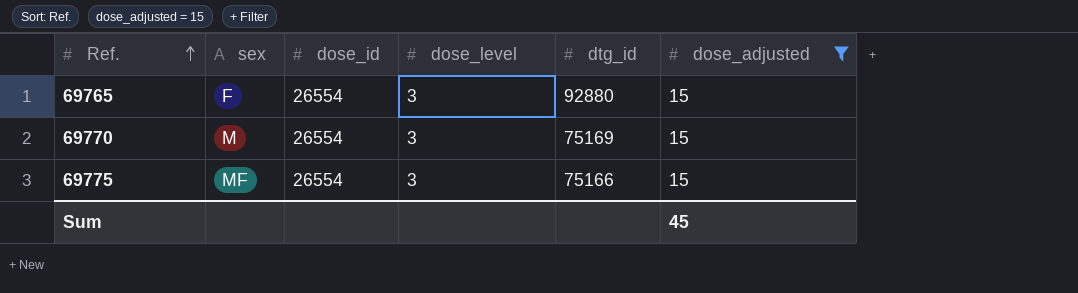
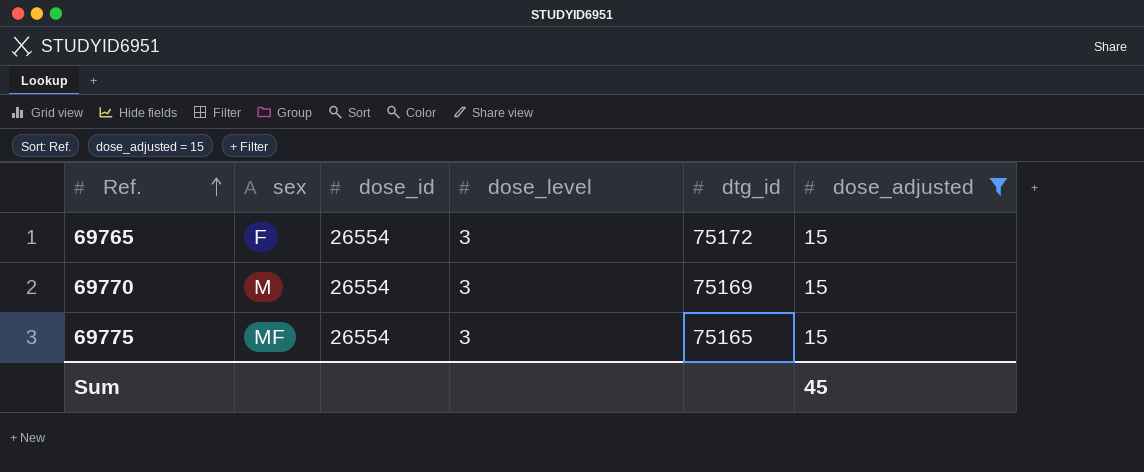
69765 | dtg_id: 92880 -> 75172
69775 | dtg_id: 75166 -> 75165

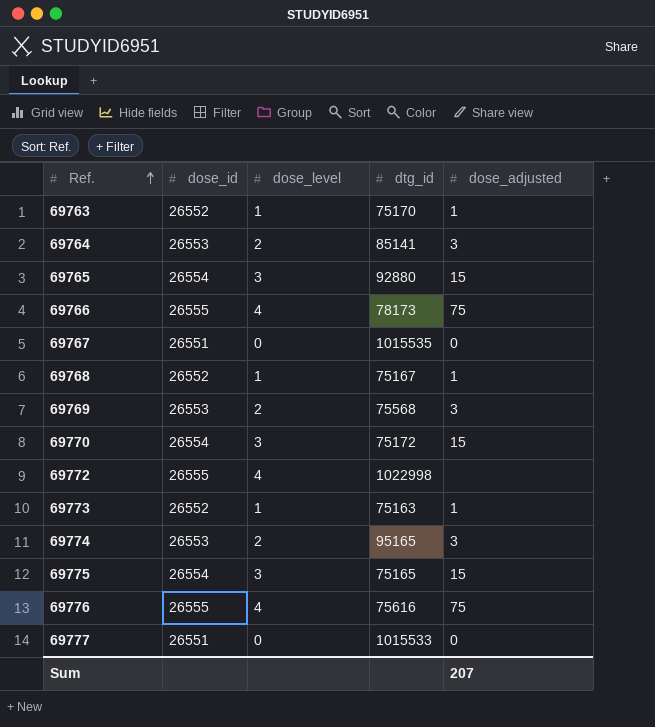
filter: dose_adjusted = 15 -> none
column sex | position: 2 -> none
69765 | dtg_id: 75172 -> 92880
69770 | dtg_id: 75169 -> 75172
Sum | dose_adjusted: 45 -> 207

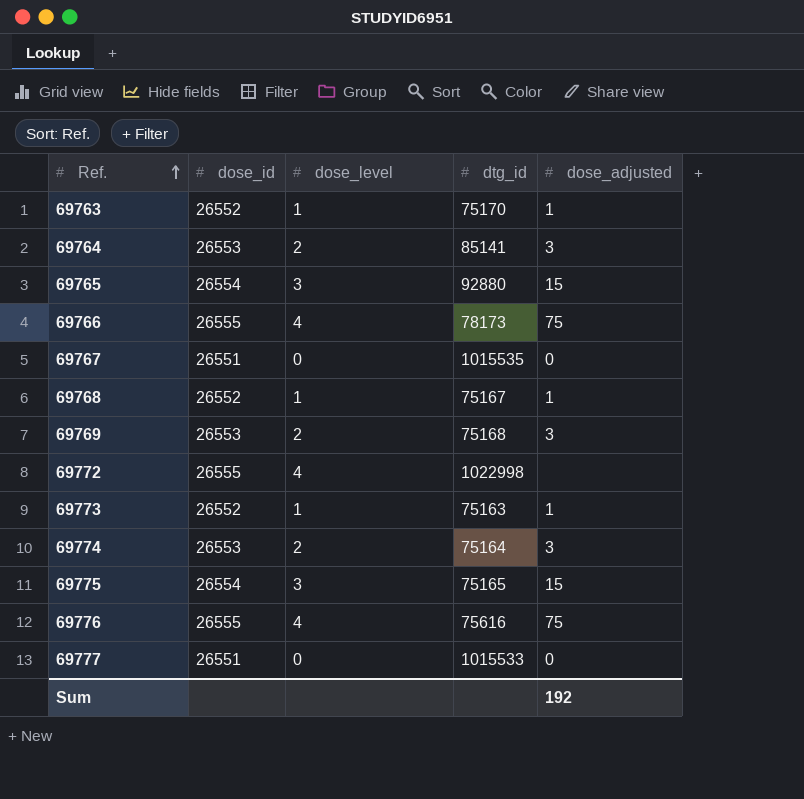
row 69770: 26554 | 3 | 75172 | 15 -> none
69769 | dtg_id: 75568 -> 75168
69774 | dtg_id: 95165 -> 75164
Sum | dose_adjusted: 207 -> 192

